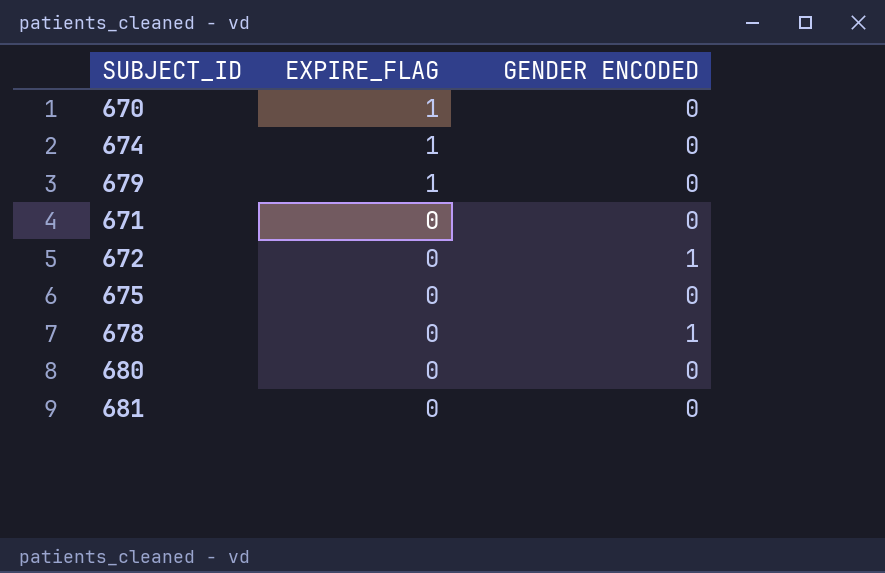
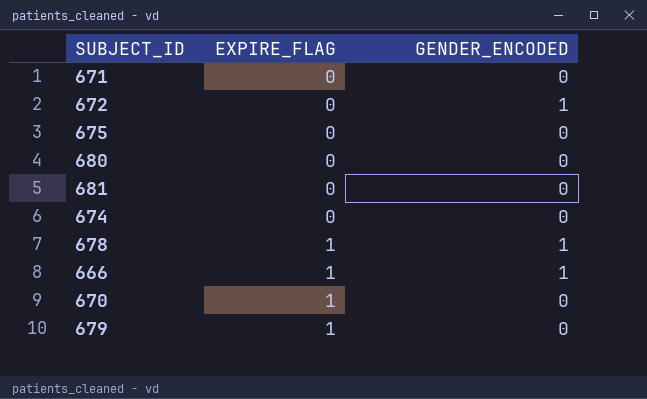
row order: EXPIRE_FLAG descending -> EXPIRE_FLAG ascending
column name: GENDER ENCODED -> GENDER_ENCODED
674 | EXPIRE_FLAG: 1 -> 0
678 | EXPIRE_FLAG: 0 -> 1
row 666: none -> 1 | 1

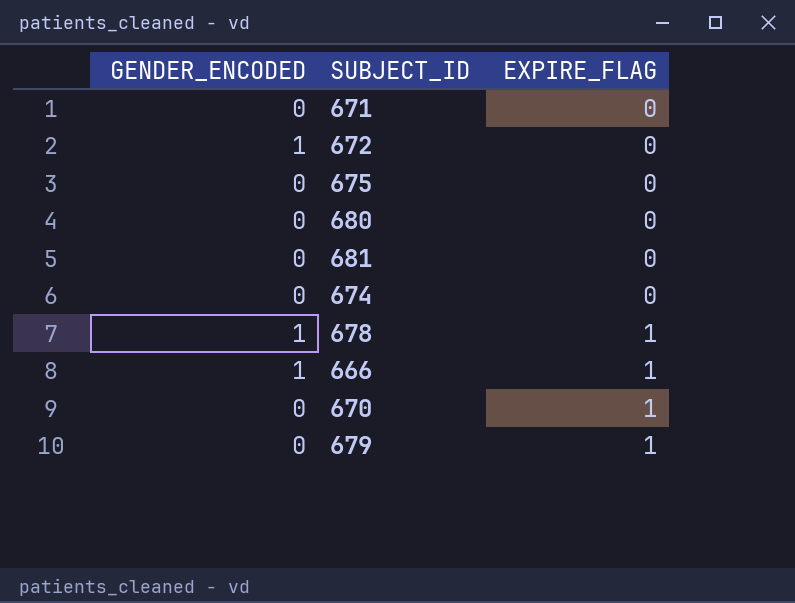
column GENDER_ENCODED | position: 3 -> 1

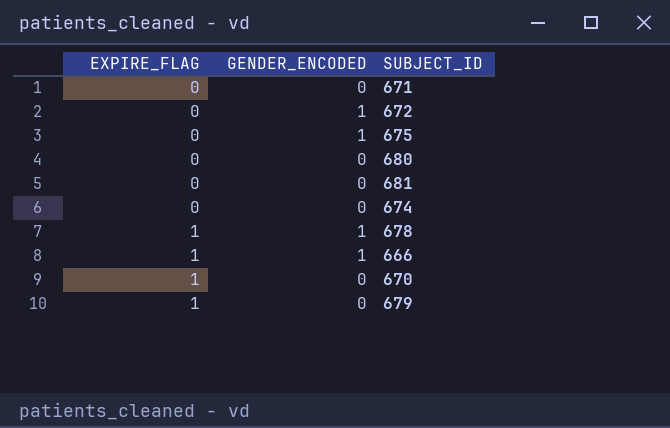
column EXPIRE_FLAG | position: 3 -> 1
675 | GENDER_ENCODED: 0 -> 1

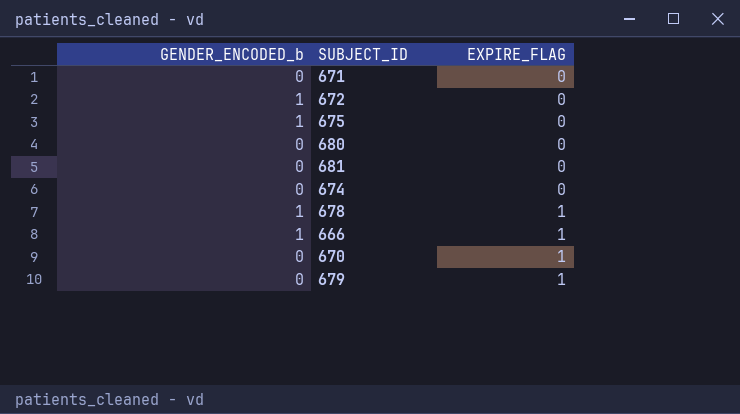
column name: GENDER_ENCODED -> GENDER_ENCODED_b
column EXPIRE_FLAG | position: 1 -> 3

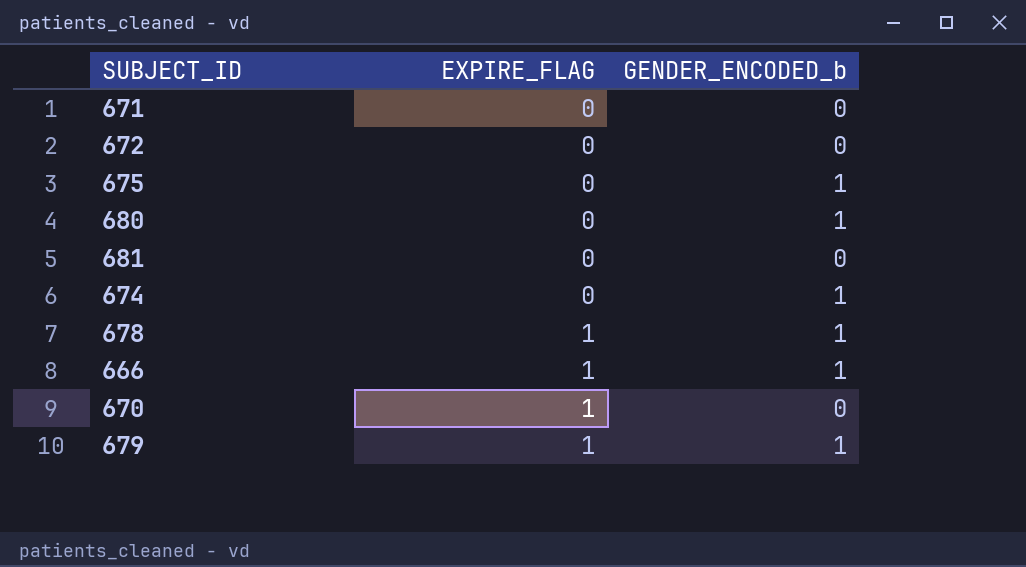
column GENDER_ENCODED_b | position: 1 -> 3
672 | GENDER_ENCODED_b: 1 -> 0
680 | GENDER_ENCODED_b: 0 -> 1
674 | GENDER_ENCODED_b: 0 -> 1
679 | GENDER_ENCODED_b: 0 -> 1

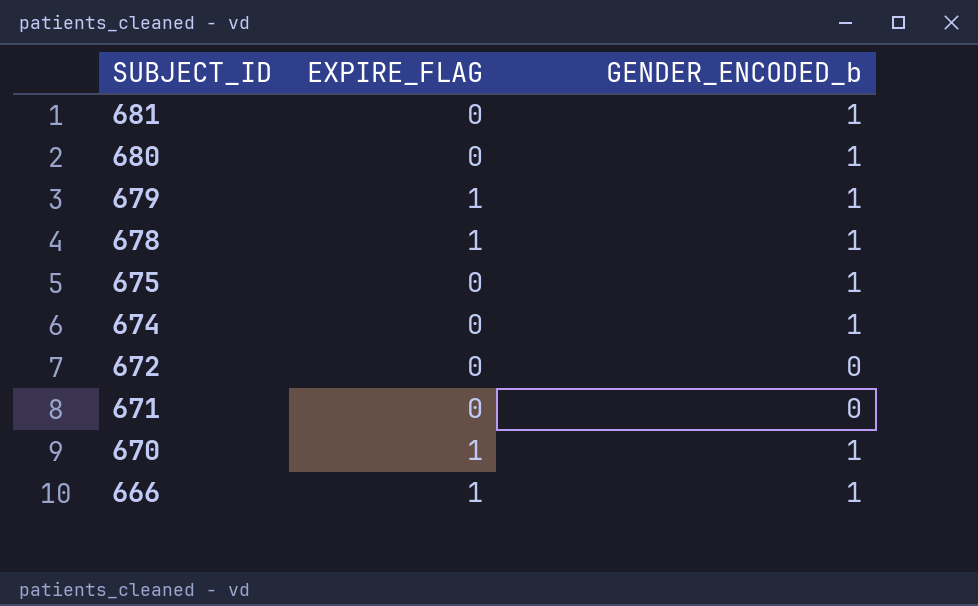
row order: EXPIRE_FLAG ascending -> SUBJECT_ID descending
681 | GENDER_ENCODED_b: 0 -> 1
670 | GENDER_ENCODED_b: 0 -> 1

